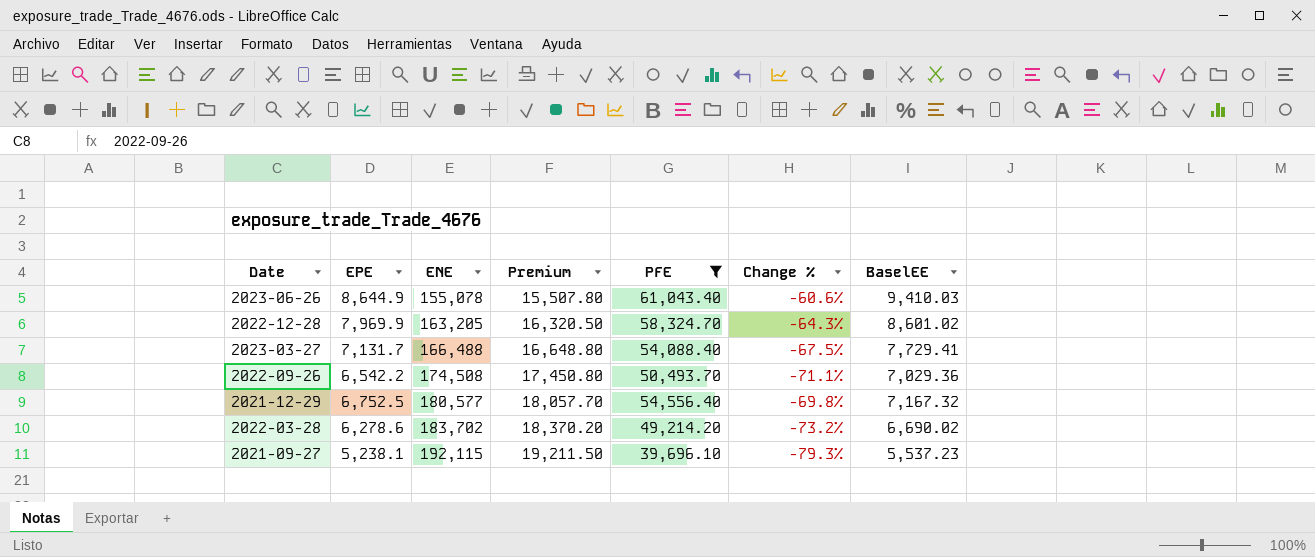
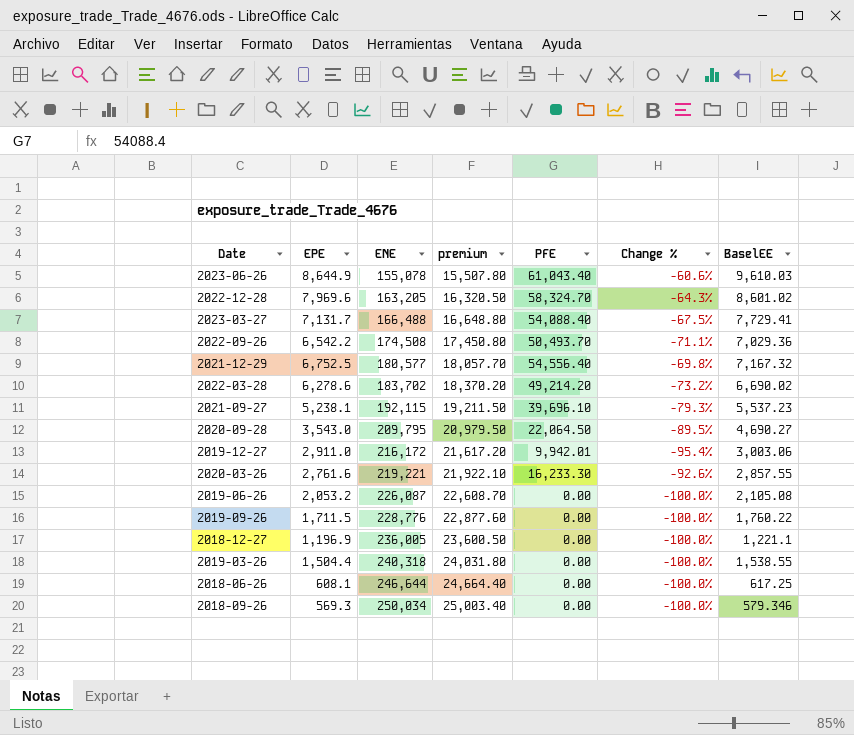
filter: PFE >= 39,696.10 -> none
column name: Premium -> premium
2023-06-26 | BaselEE: 9,410.03 -> 9,610.03
2022-12-28 | EPE: 7,969.9 -> 7,969.6

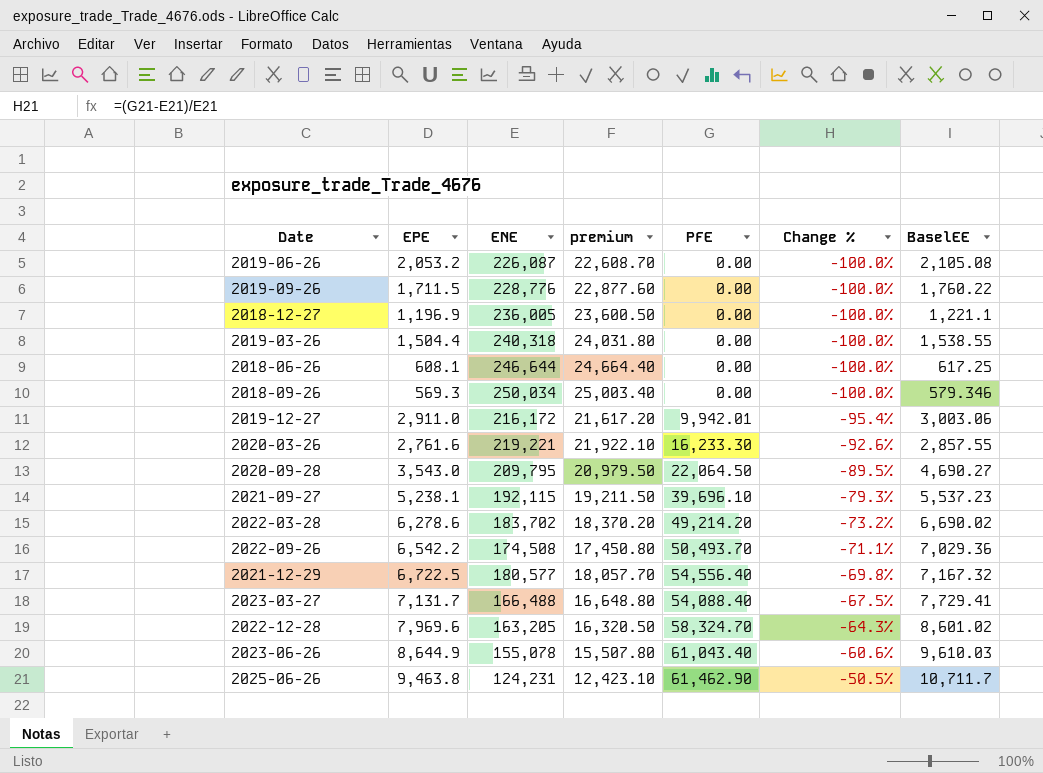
row order: ENE ascending -> Change % ascending
2021-12-29 | EPE: 6,752.5 -> 6,722.5
row 2025-06-26: none -> 9,463.8 | 124,231 | 12,423.10 | 61,462.90 | -50.5% | 10,711.7

